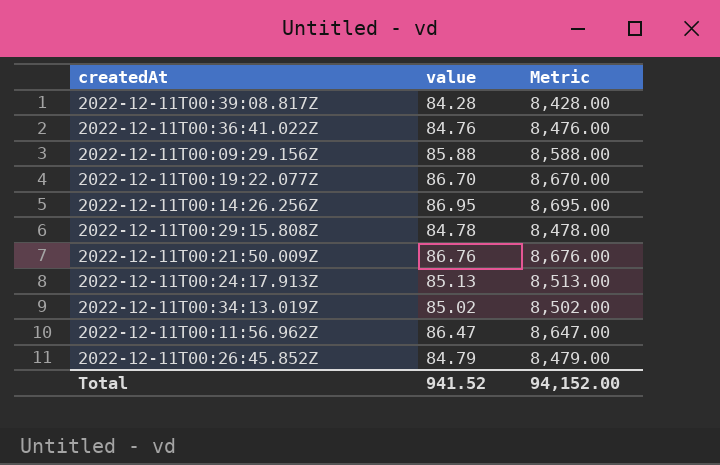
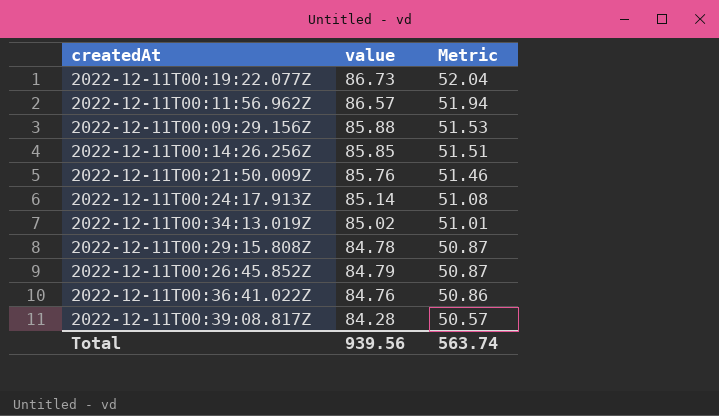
row order: none -> Metric descending
column Metric | formula: [value] * 100 -> [value] * 0.6
2022-12-11T00:19:22.077Z | value: 86.70 -> 86.73
2022-12-11T00:11:56.962Z | value: 86.47 -> 86.57
2022-12-11T00:14:26.256Z | value: 86.95 -> 85.85
2022-12-11T00:21:50.009Z | value: 86.76 -> 85.76
2022-12-11T00:24:17.913Z | value: 85.13 -> 85.14
Total | value: 941.52 -> 939.56
Total | Metric: 94,152.00 -> 563.74

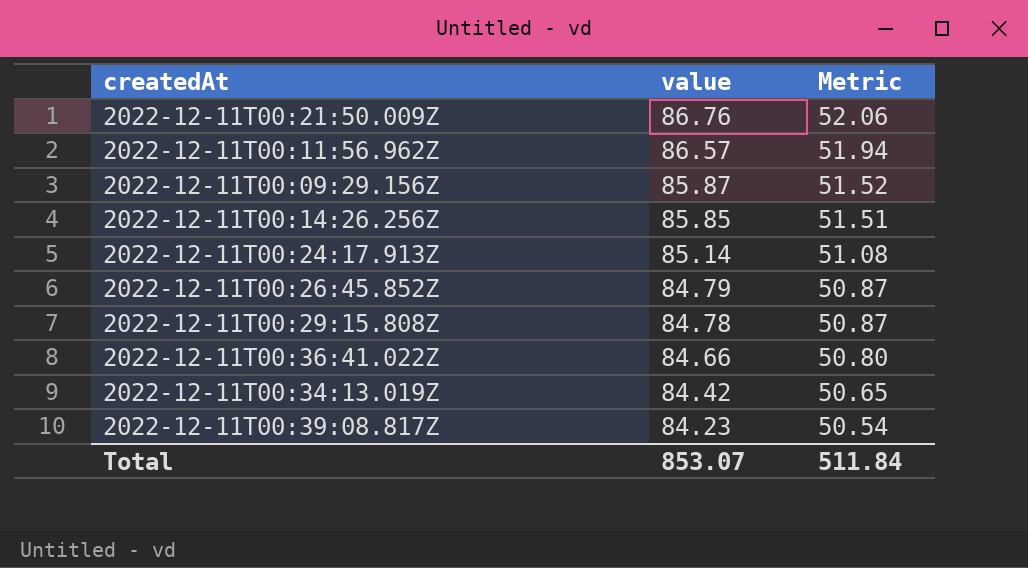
row order: Metric descending -> value descending
row 2022-12-11T00:19:22.077Z: 86.73 | 52.04 -> none
2022-12-11T00:21:50.009Z | value: 85.76 -> 86.76
2022-12-11T00:21:50.009Z | Metric: 51.46 -> 52.06
2022-12-11T00:09:29.156Z | value: 85.88 -> 85.87
2022-12-11T00:09:29.156Z | Metric: 51.53 -> 51.52
2022-12-11T00:36:41.022Z | value: 84.76 -> 84.66
2022-12-11T00:36:41.022Z | Metric: 50.86 -> 50.80
2022-12-11T00:34:13.019Z | value: 85.02 -> 84.42
2022-12-11T00:34:13.019Z | Metric: 51.01 -> 50.65
2022-12-11T00:39:08.817Z | value: 84.28 -> 84.23
2022-12-11T00:39:08.817Z | Metric: 50.57 -> 50.54
Total | value: 939.56 -> 853.07
Total | Metric: 563.74 -> 511.84

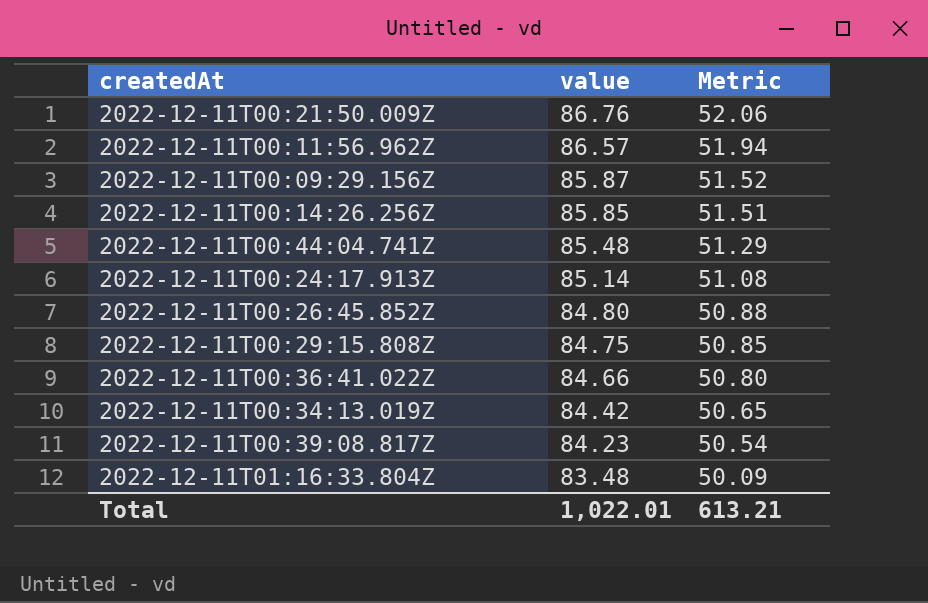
row 2022-12-11T00:44:04.741Z: none -> 85.48 | 51.29
2022-12-11T00:26:45.852Z | value: 84.79 -> 84.80
2022-12-11T00:26:45.852Z | Metric: 50.87 -> 50.88
2022-12-11T00:29:15.808Z | value: 84.78 -> 84.75
2022-12-11T00:29:15.808Z | Metric: 50.87 -> 50.85
row 2022-12-11T01:16:33.804Z: none -> 83.48 | 50.09
Total | value: 853.07 -> 1,022.01
Total | Metric: 511.84 -> 613.21

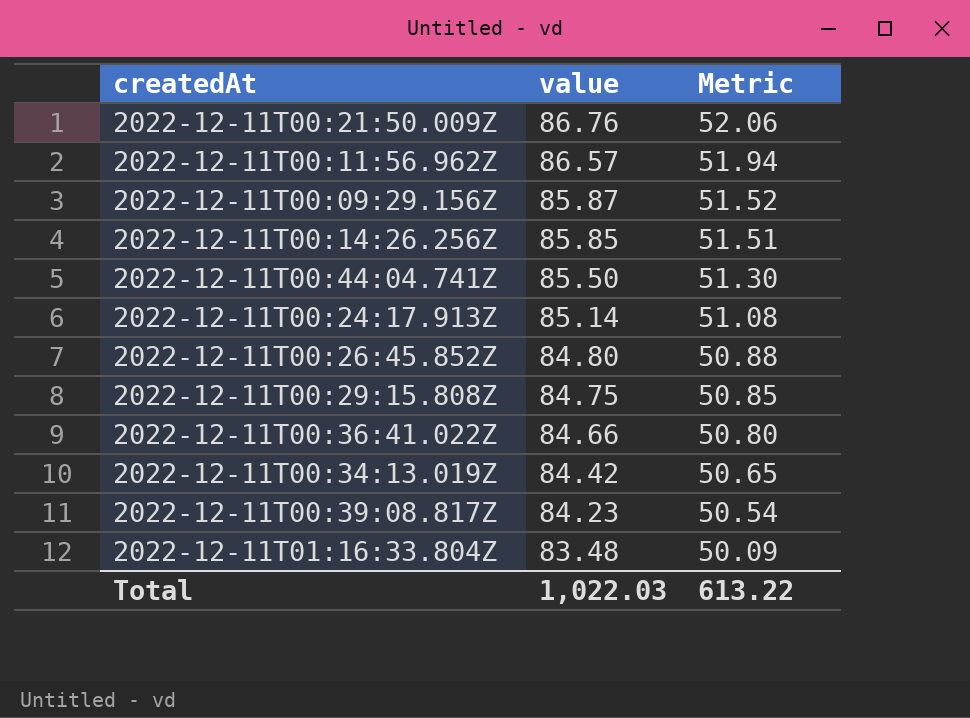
2022-12-11T00:44:04.741Z | value: 85.48 -> 85.50
2022-12-11T00:44:04.741Z | Metric: 51.29 -> 51.30
Total | value: 1,022.01 -> 1,022.03
Total | Metric: 613.21 -> 613.22

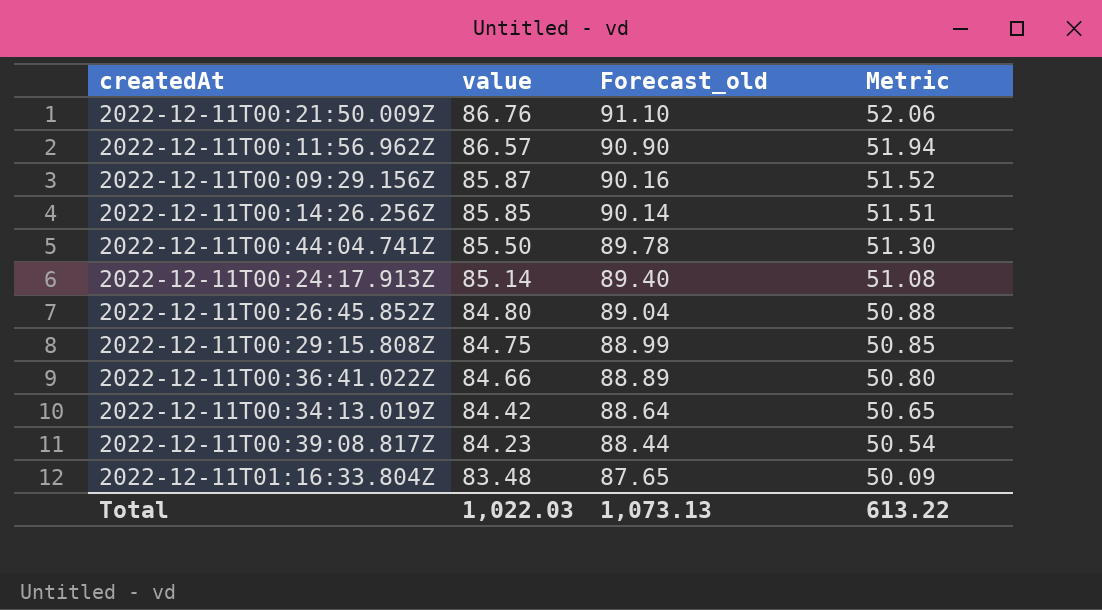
column Forecast_old | formula: none -> [value] * 1.05

